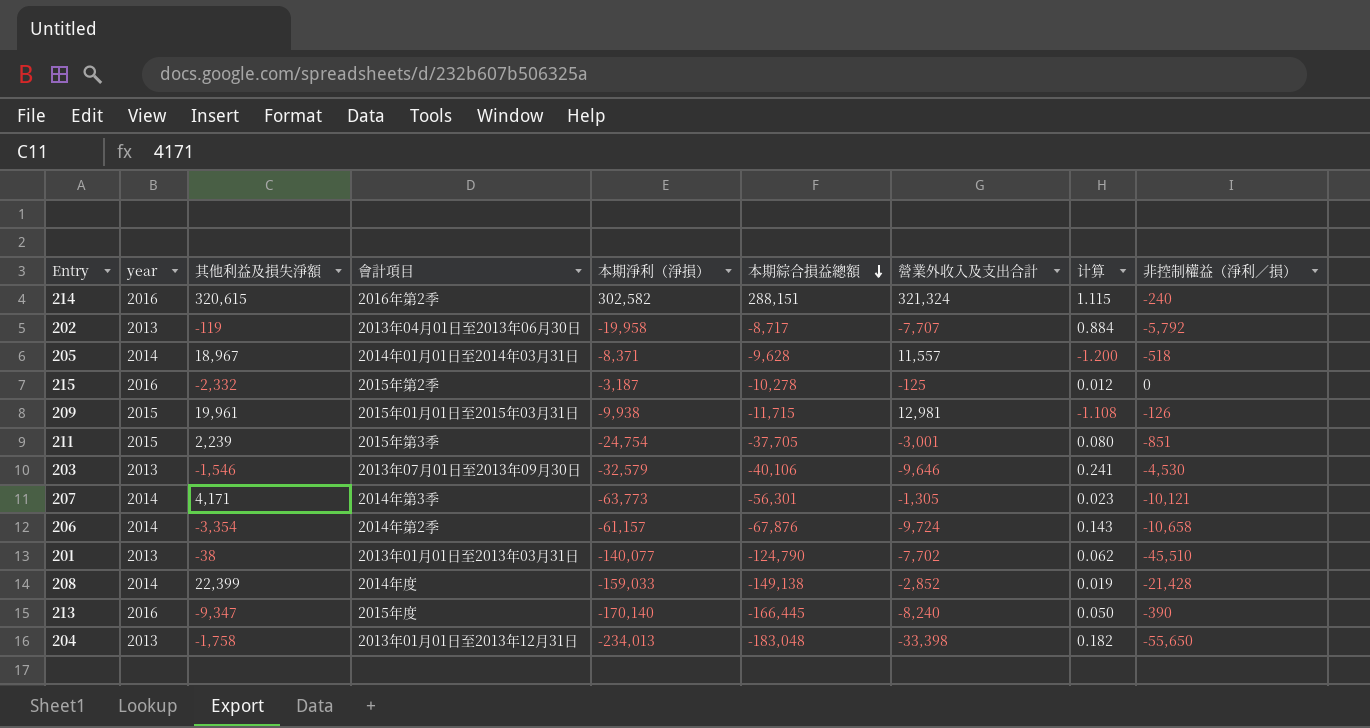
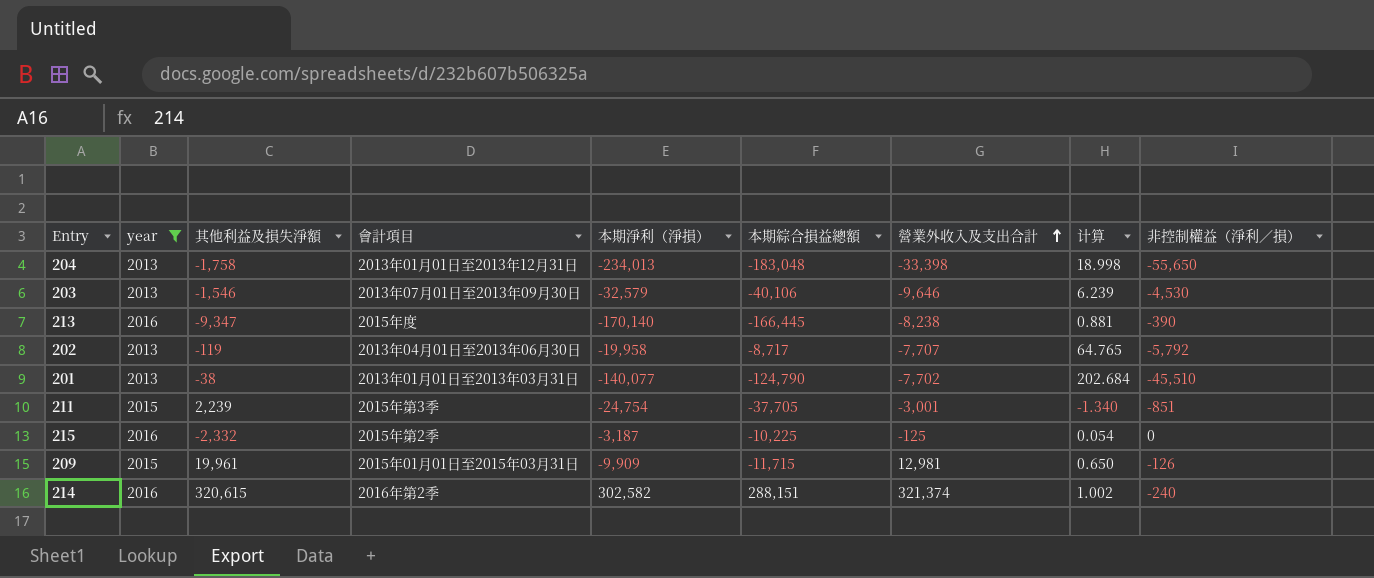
filter: none -> year != 2014
row order: 本期綜合損益總額 descending -> 營業外收入及支出合計 ascending
column 计算 | formula: [營業外收入及支出合計] / [本期綜合損益總額] -> [營業外收入及支出合計] / [其他利益及損失淨額]
213 | 營業外收入及支出合計: -8,240 -> -8,238
215 | 本期綜合損益總額: -10,278 -> -10,225
209 | 本期淨利（淨損）: -9,938 -> -9,909
214 | 營業外收入及支出合計: 321,324 -> 321,374

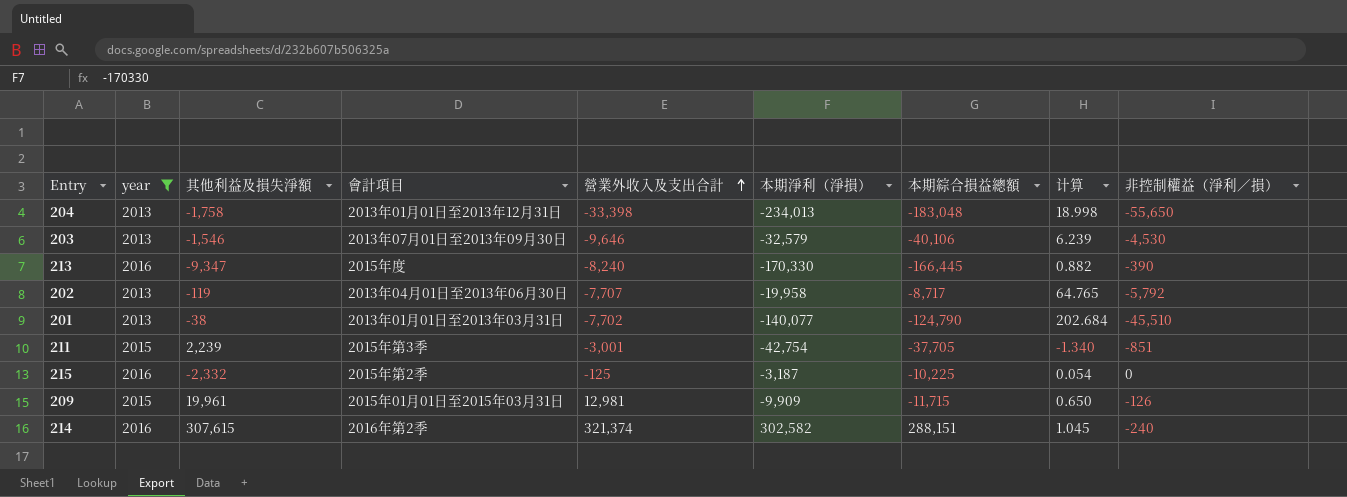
column 營業外收入及支出合計 | position: 7 -> 5
213 | 營業外收入及支出合計: -8,238 -> -8,240
213 | 本期淨利（淨損）: -170,140 -> -170,330
213 | 计算: 0.881 -> 0.882
211 | 本期淨利（淨損）: -24,754 -> -42,754
214 | 其他利益及損失淨額: 320,615 -> 307,615
214 | 计算: 1.002 -> 1.045

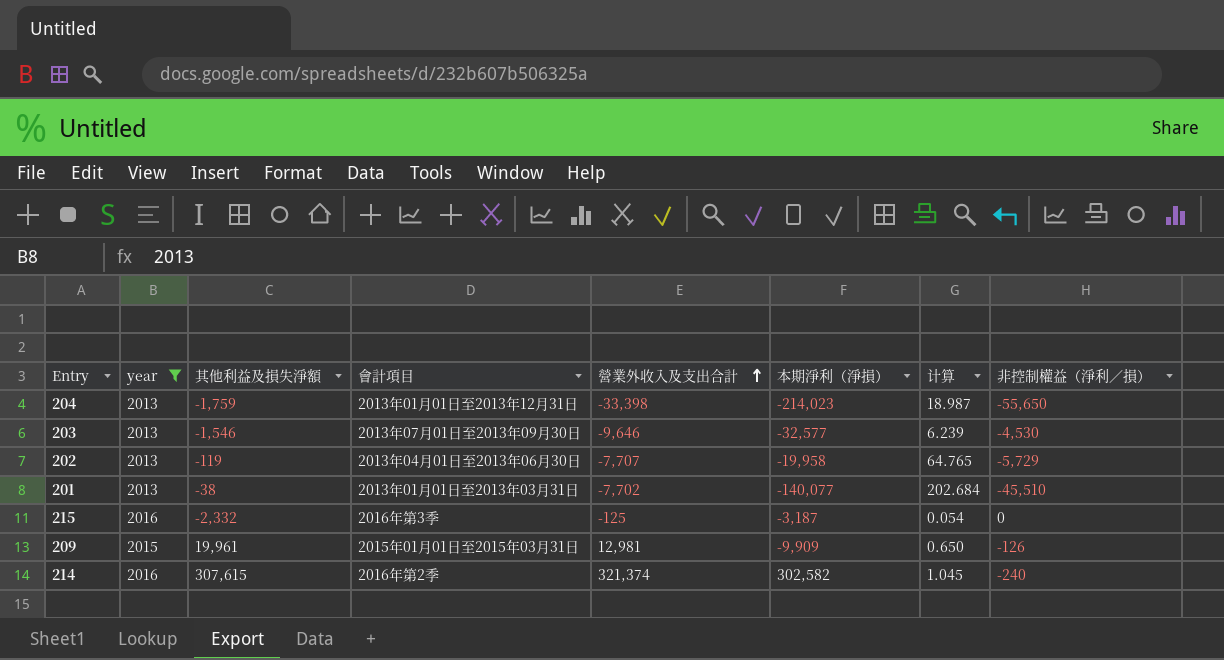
column 本期綜合損益總額 | position: 7 -> none
row 213: 2016 | -9,347 | 2015年度 | -8,240 | -170,330 | -166,445 | 0.882 | -390 -> none
row 211: 2015 | 2,239 | 2015年第3季 | -3,001 | -42,754 | -37,705 | -1.340 | -851 -> none
204 | 其他利益及損失淨額: -1,758 -> -1,759
204 | 本期淨利（淨損）: -234,013 -> -214,023
204 | 计算: 18.998 -> 18.987
203 | 本期淨利（淨損）: -32,579 -> -32,577
202 | 非控制權益（淨利／損）: -5,792 -> -5,729
215 | 會計項目: 2015年第2季 -> 2016年第3季

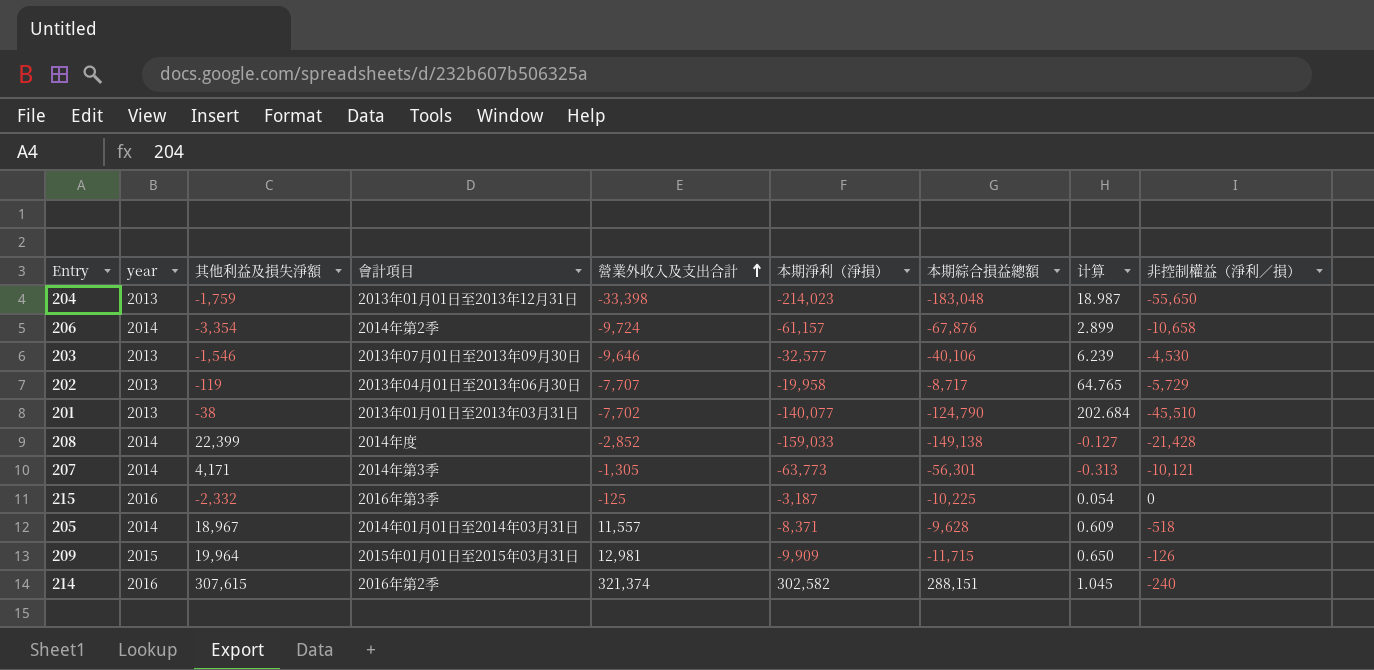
filter: year != 2014 -> none
column 本期綜合損益總額 | position: none -> 7
209 | 其他利益及損失淨額: 19,961 -> 19,964

